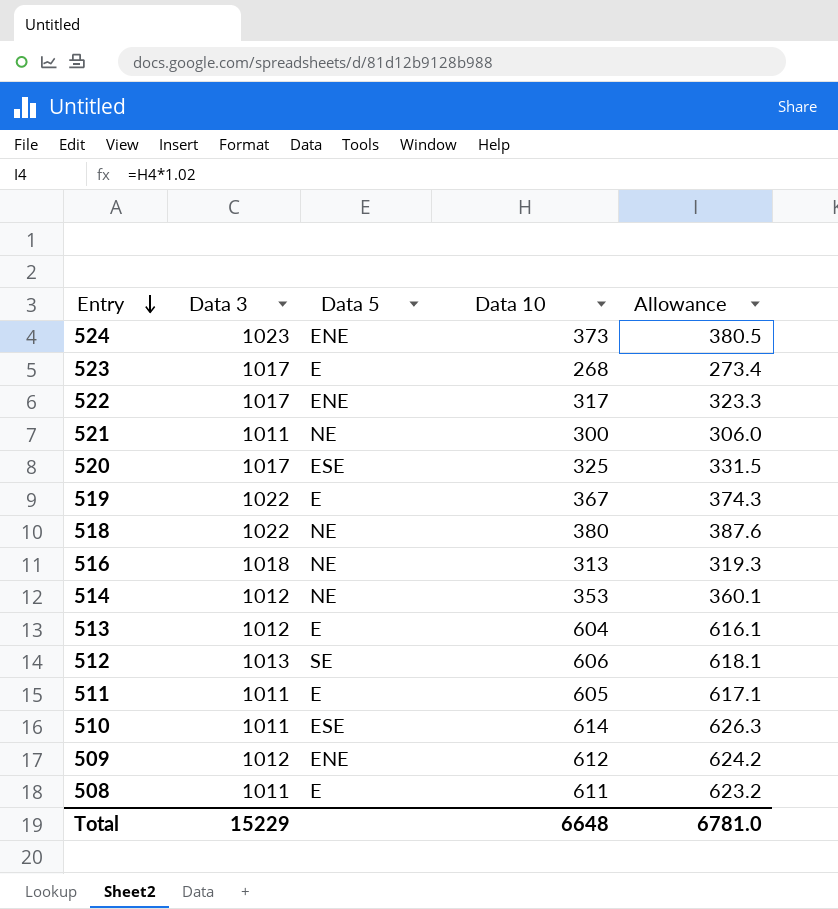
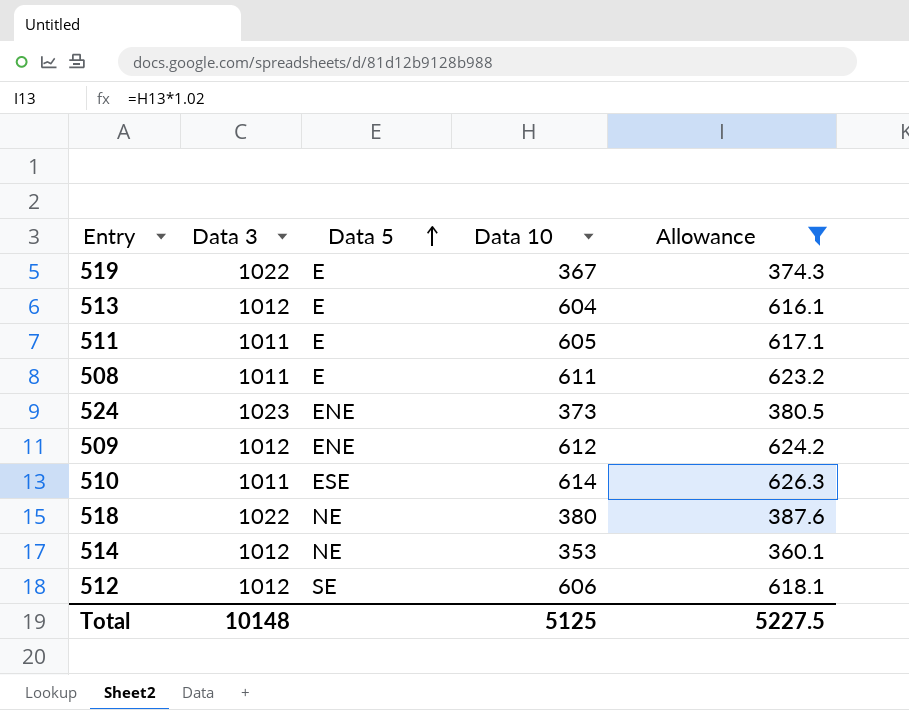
filter: none -> Allowance >= 360.1
row order: Entry descending -> Data 5 ascending
512 | Data 3: 1013 -> 1012
Total | Data 3: 15229 -> 10148
Total | Data 10: 6648 -> 5125
Total | Allowance: 6781.0 -> 5227.5

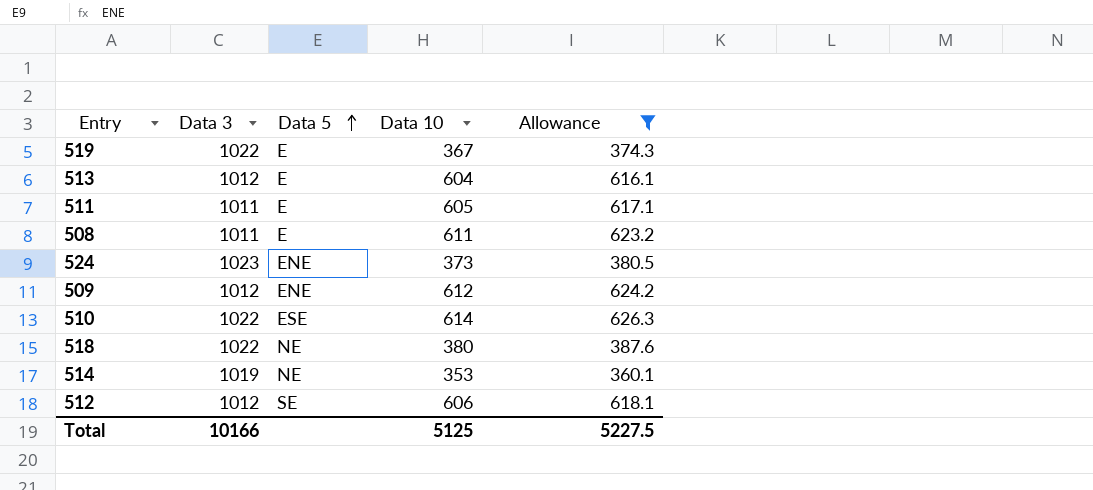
510 | Data 3: 1011 -> 1022
514 | Data 3: 1012 -> 1019
Total | Data 3: 10148 -> 10166

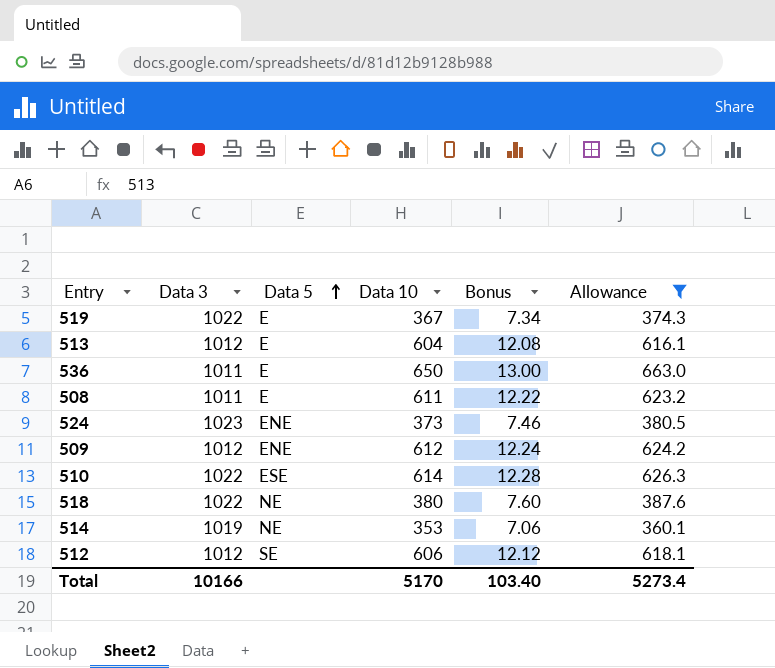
column Bonus | formula: none -> [Data 10] * 0.02
row 511: 1011 | E | 605 | 617.1 -> none
row 536: none -> 1011 | E | 650 | 13.00 | 663.0
Total | Data 10: 5125 -> 5170
Total | Allowance: 5227.5 -> 5273.4

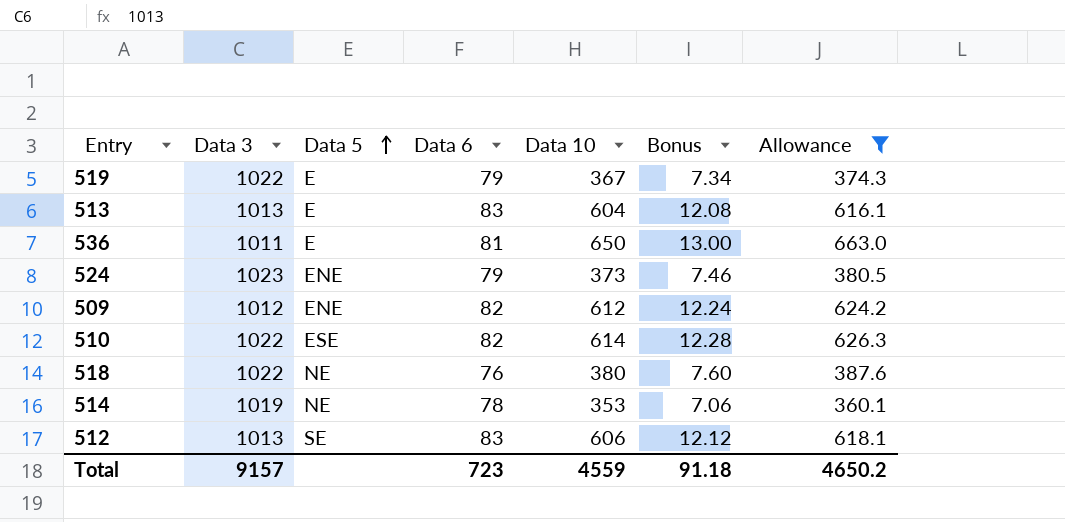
column Data 6 | position: none -> 4
row 508: 1011 | E | 611 | 12.22 | 623.2 -> none
513 | Data 3: 1012 -> 1013
512 | Data 3: 1012 -> 1013
Total | Data 3: 10166 -> 9157
Total | Data 10: 5170 -> 4559
Total | Bonus: 103.40 -> 91.18
Total | Allowance: 5273.4 -> 4650.2

